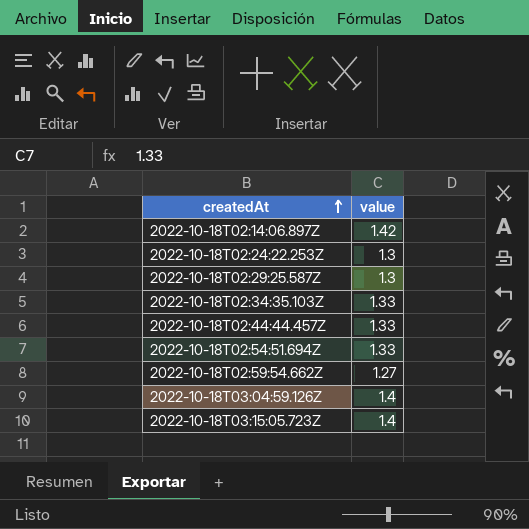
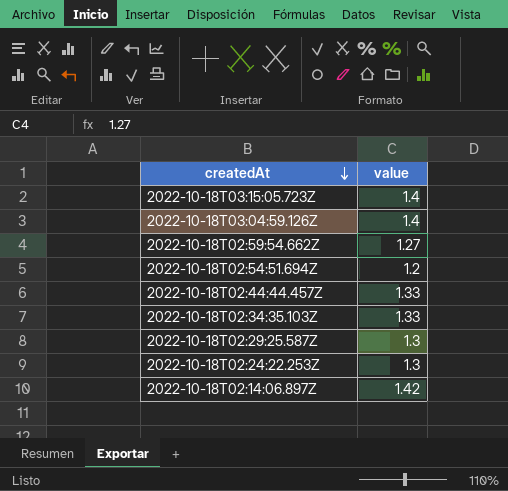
row order: createdAt ascending -> createdAt descending
2022-10-18T02:54:51.694Z | value: 1.33 -> 1.2

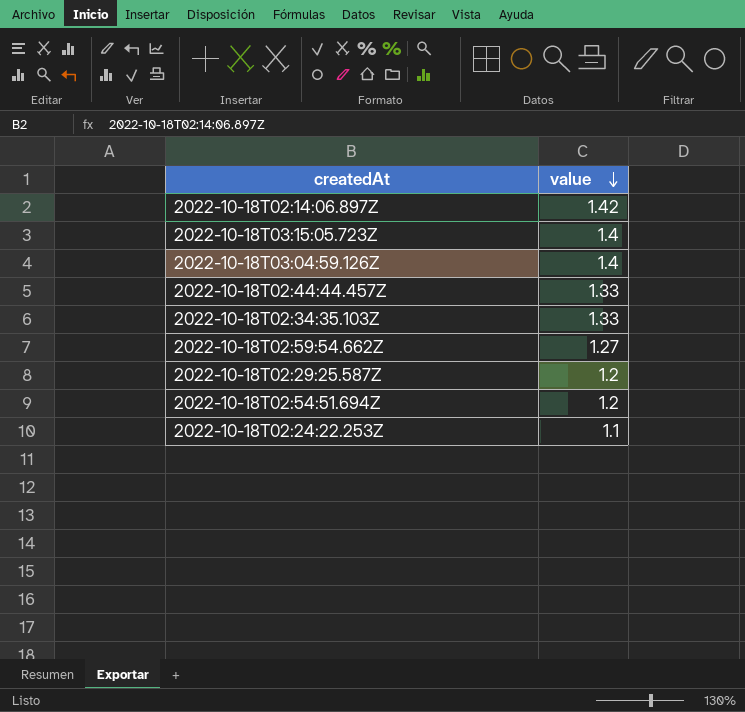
row order: createdAt descending -> value descending
2022-10-18T02:29:25.587Z | value: 1.3 -> 1.2
2022-10-18T02:24:22.253Z | value: 1.3 -> 1.1

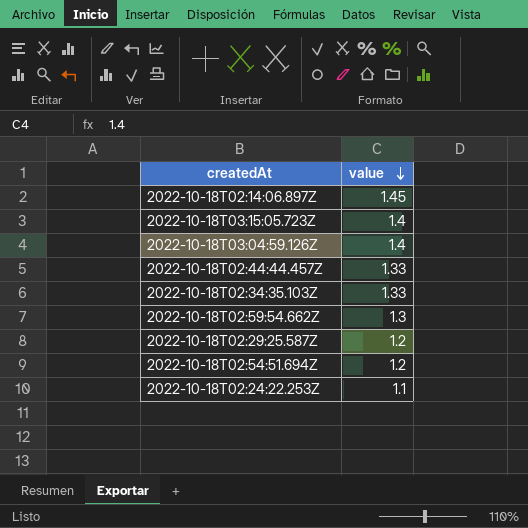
2022-10-18T02:14:06.897Z | value: 1.42 -> 1.45
2022-10-18T02:59:54.662Z | value: 1.27 -> 1.3

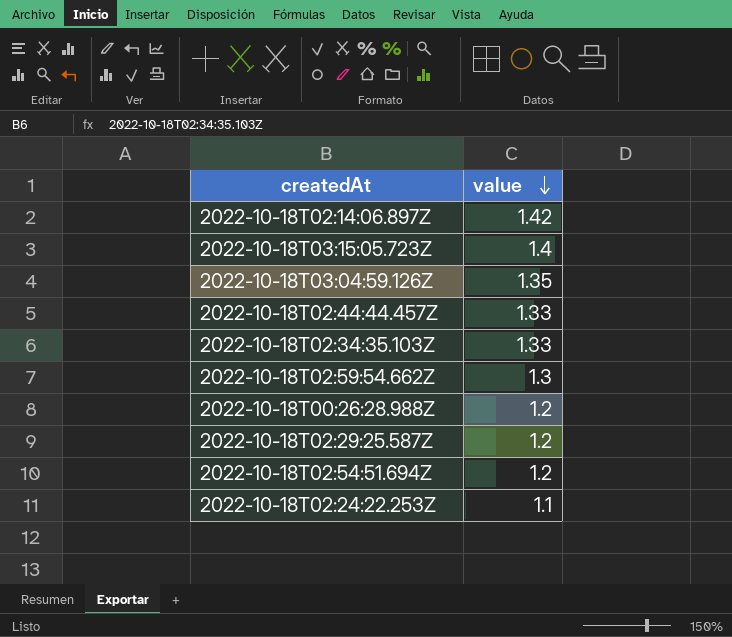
2022-10-18T02:14:06.897Z | value: 1.45 -> 1.42
2022-10-18T03:04:59.126Z | value: 1.4 -> 1.35
row 2022-10-18T00:26:28.988Z: none -> 1.2

